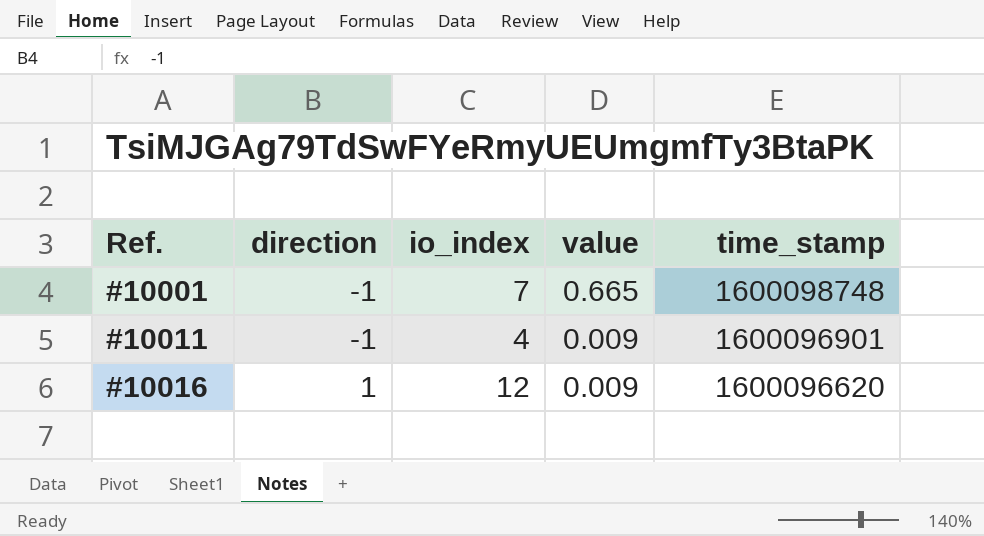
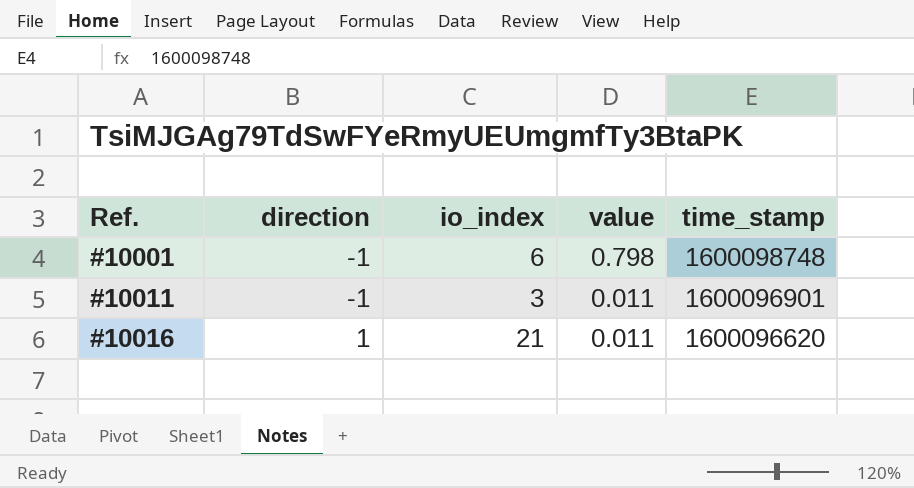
#10001 | io_index: 7 -> 6
#10001 | value: 0.665 -> 0.798
#10011 | io_index: 4 -> 3
#10011 | value: 0.009 -> 0.011
#10016 | io_index: 12 -> 21
#10016 | value: 0.009 -> 0.011

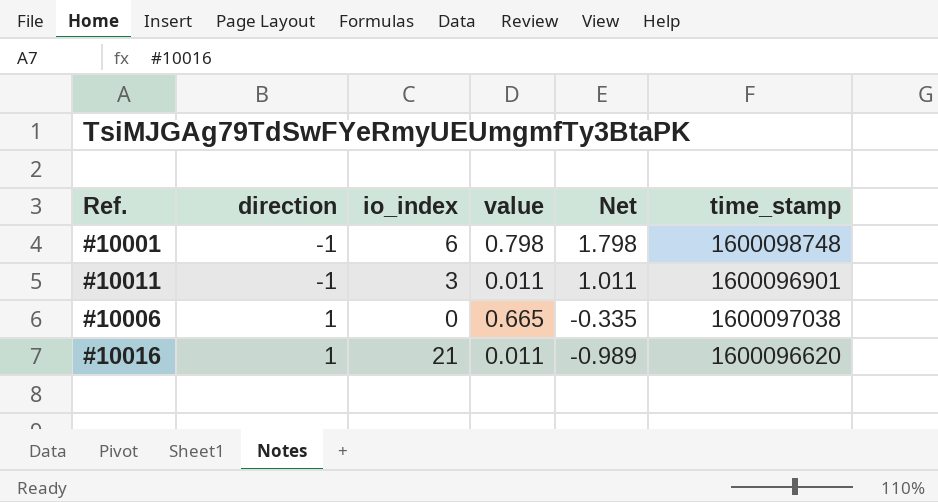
column Net | formula: none -> [value] - [direction]
row #10006: none -> 1 | 0 | 0.665 | -0.335 | 1600097038

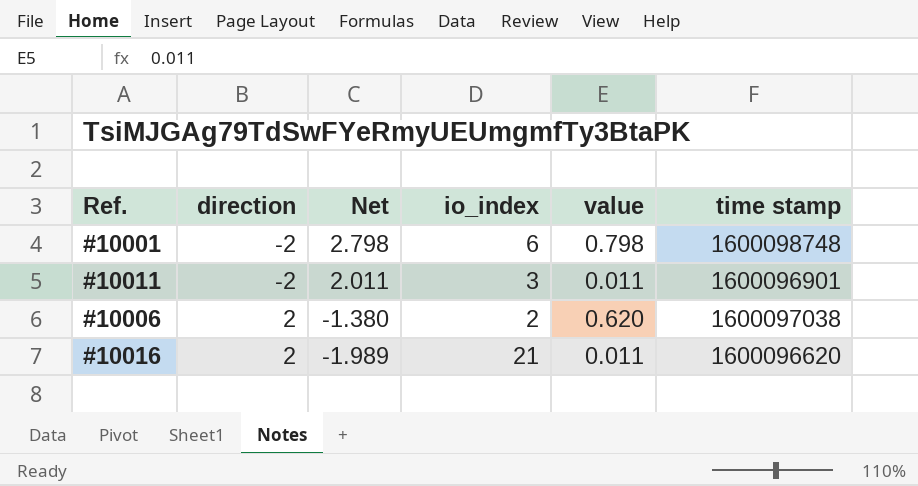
column Net | position: 5 -> 3
column name: time_stamp -> time stamp
#10001 | direction: -1 -> -2
#10001 | Net: 1.798 -> 2.798
#10011 | direction: -1 -> -2
#10011 | Net: 1.011 -> 2.011
#10006 | direction: 1 -> 2
#10006 | Net: -0.335 -> -1.380
#10006 | io_index: 0 -> 2
#10006 | value: 0.665 -> 0.620
#10016 | direction: 1 -> 2
#10016 | Net: -0.989 -> -1.989

